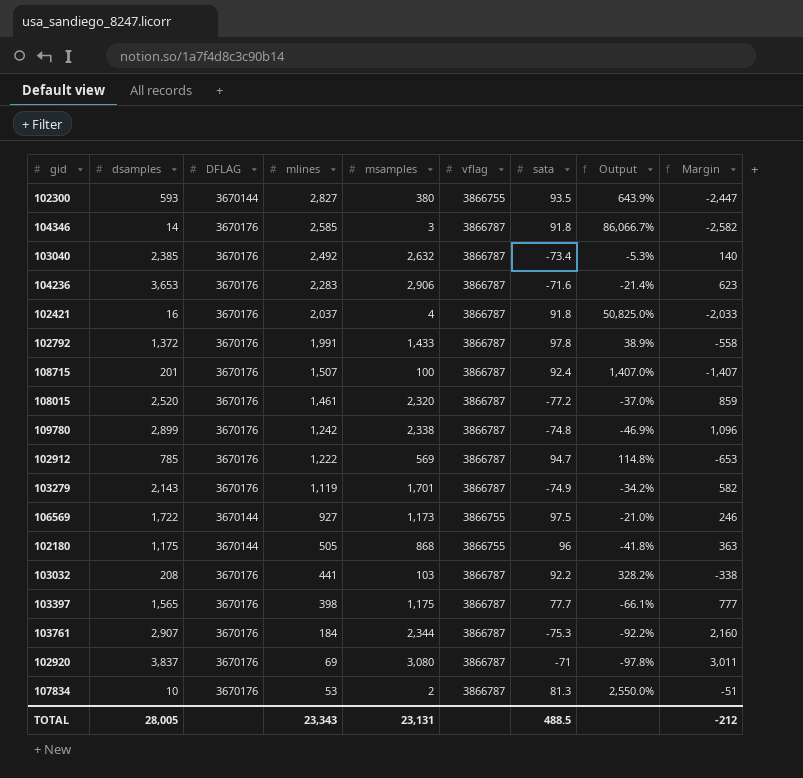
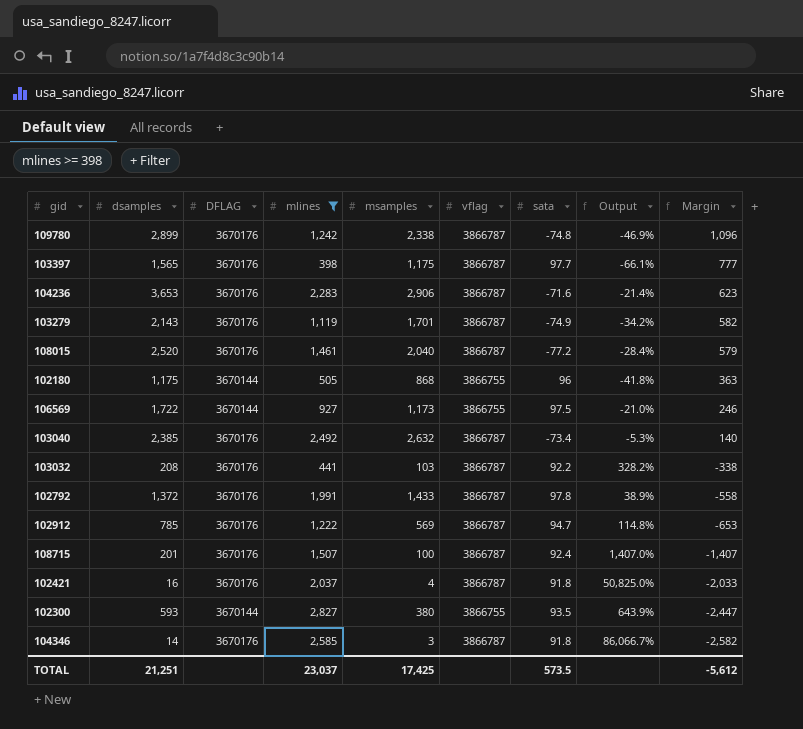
filter: none -> mlines >= 398
row order: mlines descending -> Margin descending
103397 | sata: 77.7 -> 97.7
108015 | msamples: 2,320 -> 2,040
108015 | Output: -37.0% -> -28.4%
108015 | Margin: 859 -> 579
TOTAL | dsamples: 28,005 -> 21,251
TOTAL | mlines: 23,343 -> 23,037
TOTAL | msamples: 23,131 -> 17,425
TOTAL | sata: 488.5 -> 573.5
TOTAL | Margin: -212 -> -5,612

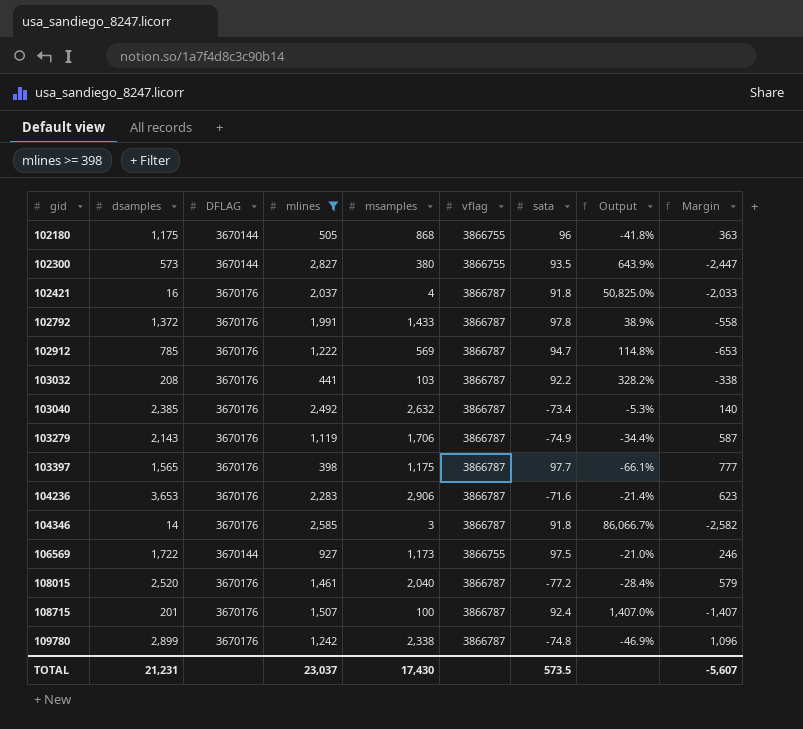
row order: Margin descending -> gid ascending
102300 | dsamples: 593 -> 573
103279 | msamples: 1,701 -> 1,706
103279 | Output: -34.2% -> -34.4%
103279 | Margin: 582 -> 587
TOTAL | dsamples: 21,251 -> 21,231
TOTAL | msamples: 17,425 -> 17,430
TOTAL | Margin: -5,612 -> -5,607

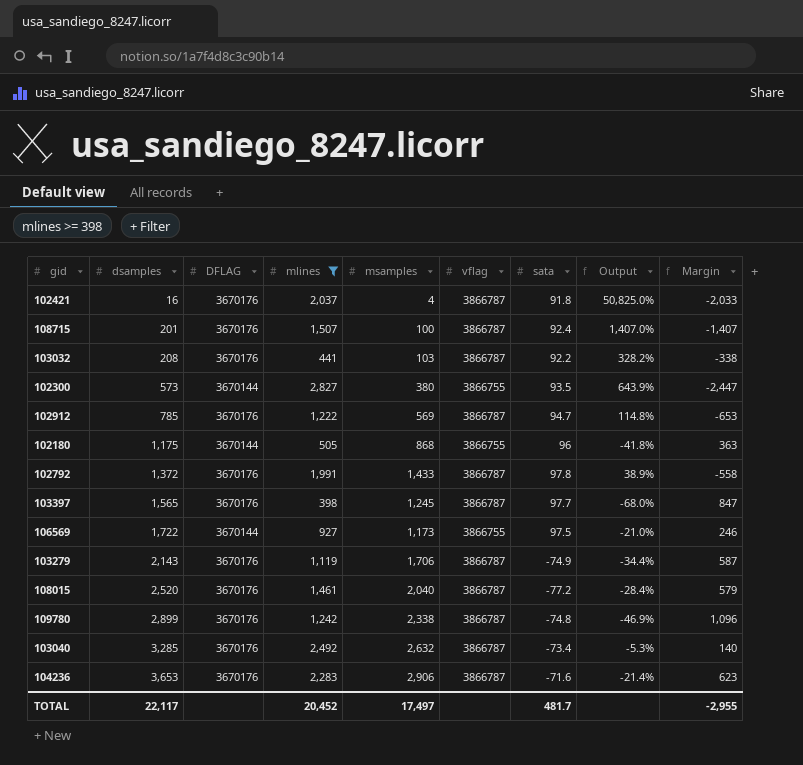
row order: gid ascending -> dsamples ascending
row 104346: 14 | 3670176 | 2,585 | 3 | 3866787 | 91.8 | 86,066.7% | -2,582 -> none
103397 | msamples: 1,175 -> 1,245
103397 | Output: -66.1% -> -68.0%
103397 | Margin: 777 -> 847
103040 | dsamples: 2,385 -> 3,285
TOTAL | dsamples: 21,231 -> 22,117
TOTAL | mlines: 23,037 -> 20,452
TOTAL | msamples: 17,430 -> 17,497
TOTAL | sata: 573.5 -> 481.7
TOTAL | Margin: -5,607 -> -2,955

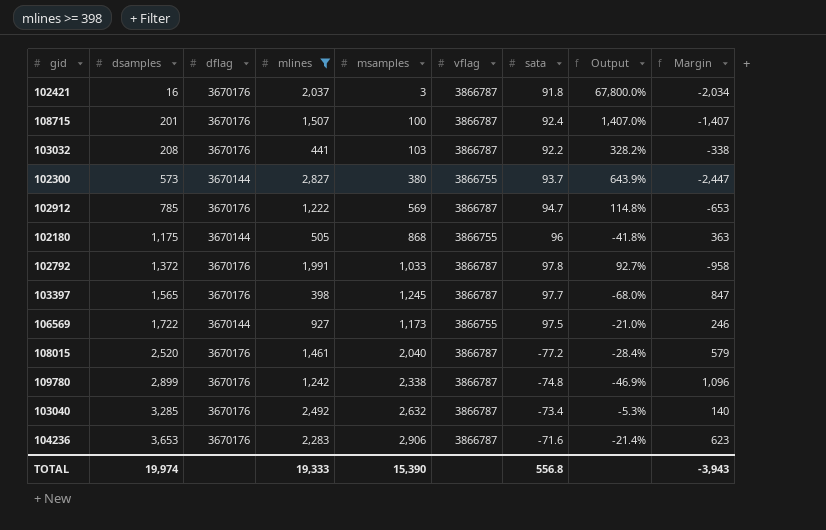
column name: DFLAG -> dflag
row 103279: 2,143 | 3670176 | 1,119 | 1,706 | 3866787 | -74.9 | -34.4% | 587 -> none
102421 | msamples: 4 -> 3
102421 | Output: 50,825.0% -> 67,800.0%
102421 | Margin: -2,033 -> -2,034
102300 | sata: 93.5 -> 93.7
102792 | msamples: 1,433 -> 1,033
102792 | Output: 38.9% -> 92.7%
102792 | Margin: -558 -> -958
TOTAL | dsamples: 22,117 -> 19,974
TOTAL | mlines: 20,452 -> 19,333
TOTAL | msamples: 17,497 -> 15,390
TOTAL | sata: 481.7 -> 556.8
TOTAL | Margin: -2,955 -> -3,943

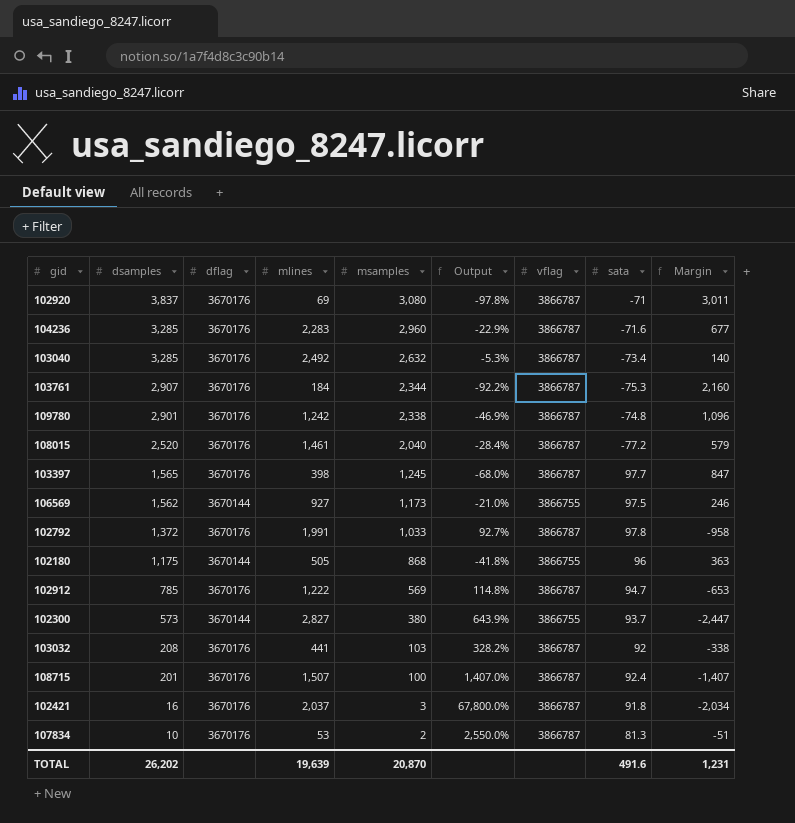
filter: mlines >= 398 -> none
row order: dsamples ascending -> dsamples descending
column Output | position: 8 -> 6
104236 | dsamples: 3,653 -> 3,285
104236 | msamples: 2,906 -> 2,960
104236 | Output: -21.4% -> -22.9%
104236 | Margin: 623 -> 677
109780 | dsamples: 2,899 -> 2,901
106569 | dsamples: 1,722 -> 1,562
103032 | sata: 92.2 -> 92
TOTAL | dsamples: 19,974 -> 26,202
TOTAL | mlines: 19,333 -> 19,639
TOTAL | msamples: 15,390 -> 20,870
TOTAL | sata: 556.8 -> 491.6
TOTAL | Margin: -3,943 -> 1,231

